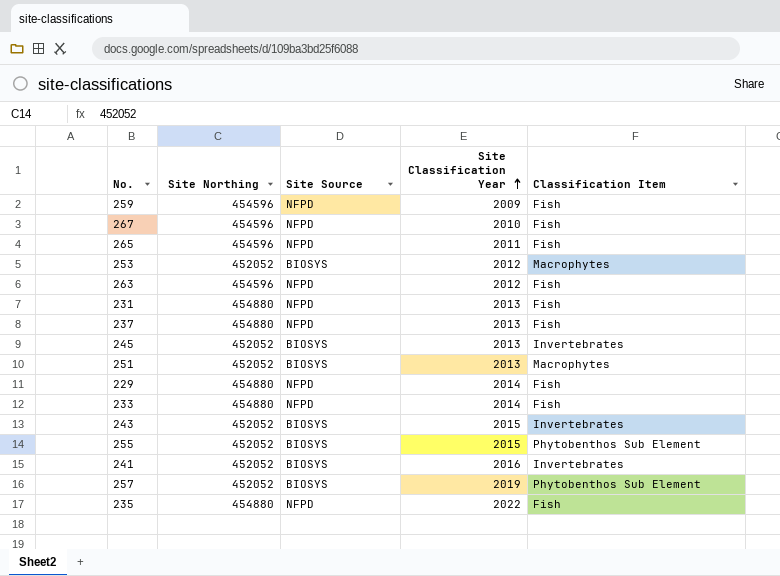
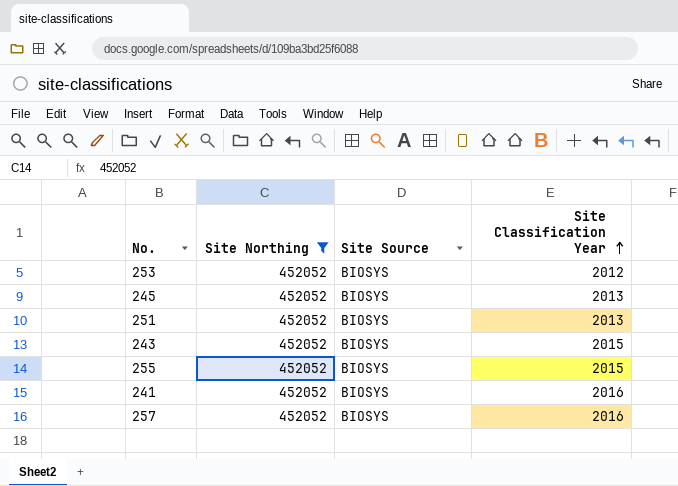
filter: none -> Site Northing = 452052
column Classification Item | position: 5 -> none
257 | Site Classification Year: 2019 -> 2016

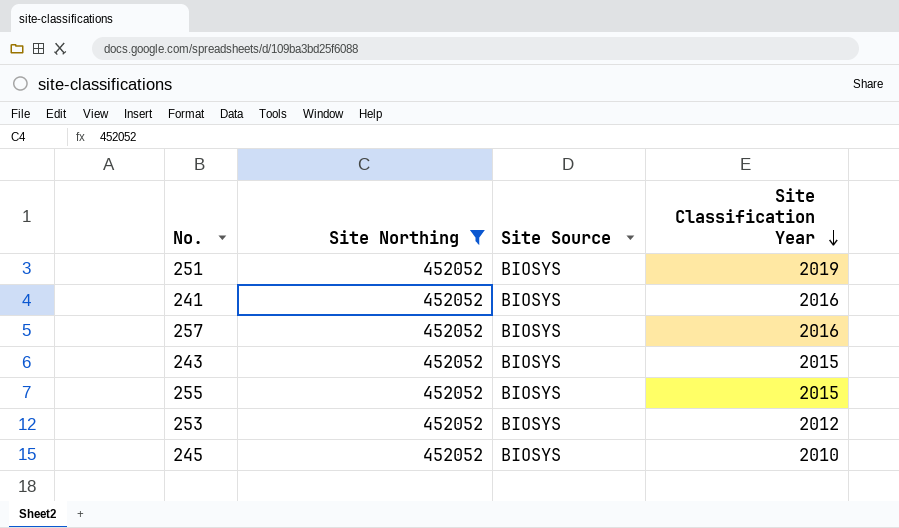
row order: Site Classification Year ascending -> Site Classification Year descending
251 | Site Classification Year: 2013 -> 2019
245 | Site Classification Year: 2013 -> 2010

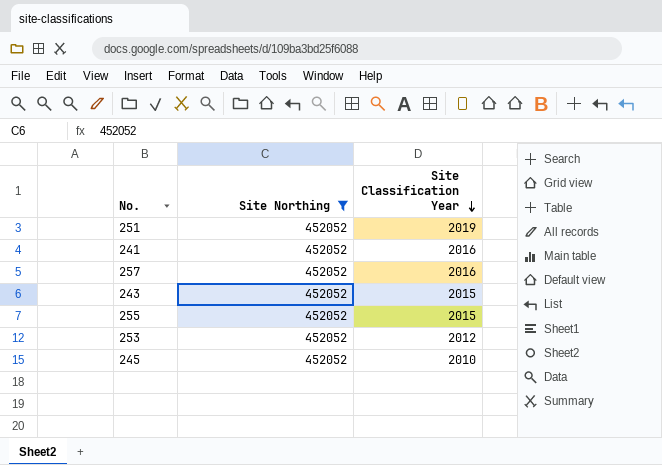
column Site Source | position: 3 -> none

